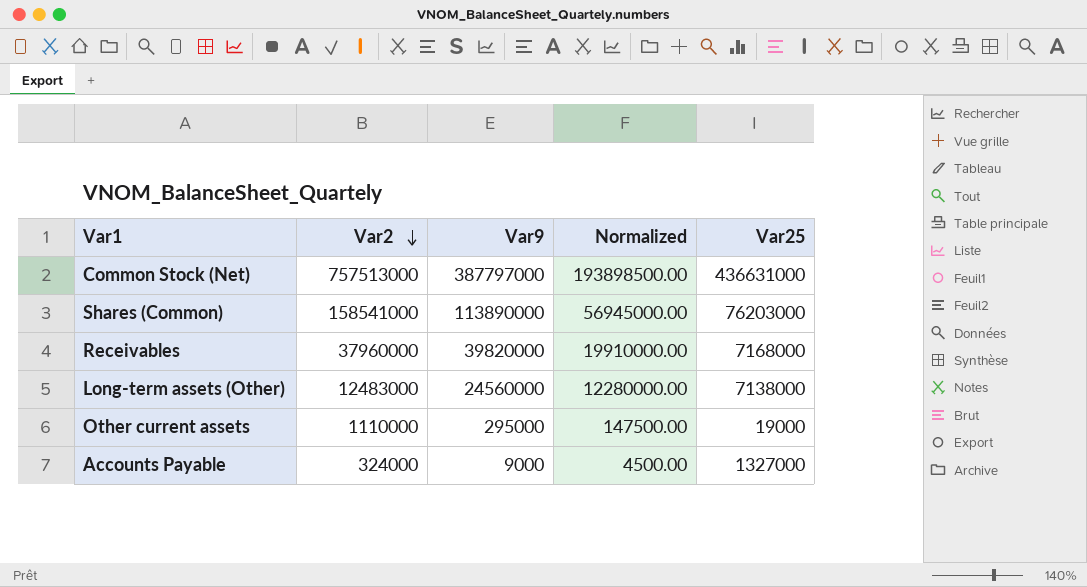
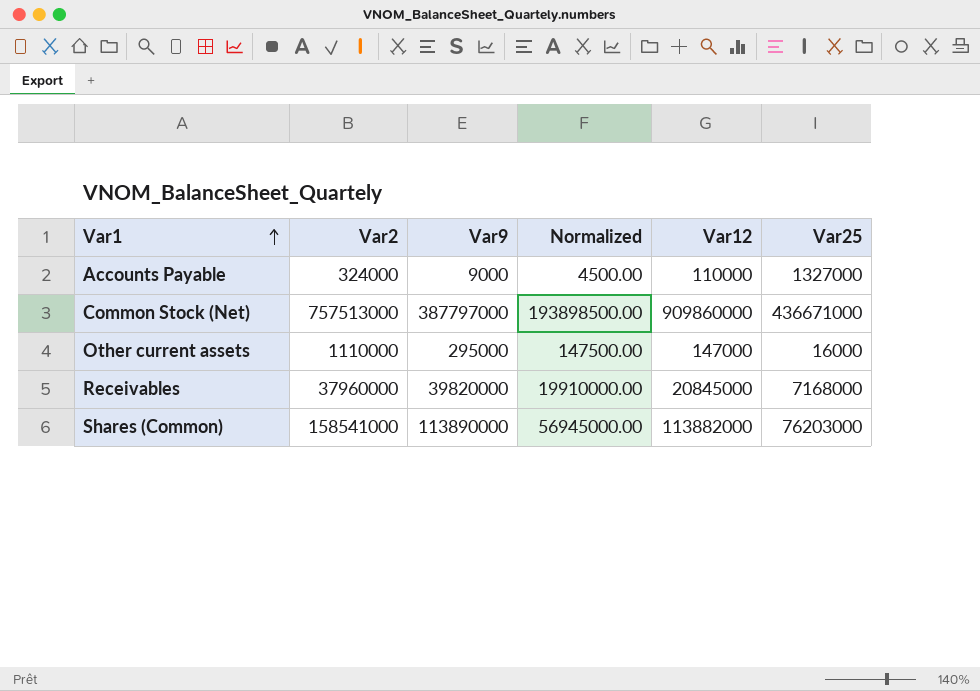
row order: Var2 descending -> Var1 ascending
column Var12 | position: none -> 5
row Long-term assets (Other): 12483000 | 24560000 | 12280000.00 | 7138000 -> none
Common Stock (Net) | Var25: 436631000 -> 436671000
Other current assets | Var25: 19000 -> 16000

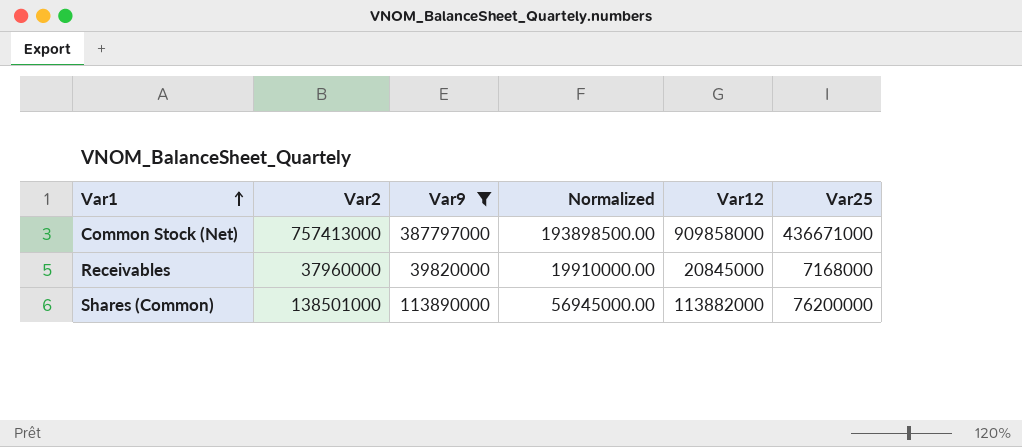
filter: none -> Var9 >= 39820000
Common Stock (Net) | Var2: 757513000 -> 757413000
Common Stock (Net) | Var12: 909860000 -> 909858000
Shares (Common) | Var2: 158541000 -> 138501000
Shares (Common) | Var25: 76203000 -> 76200000

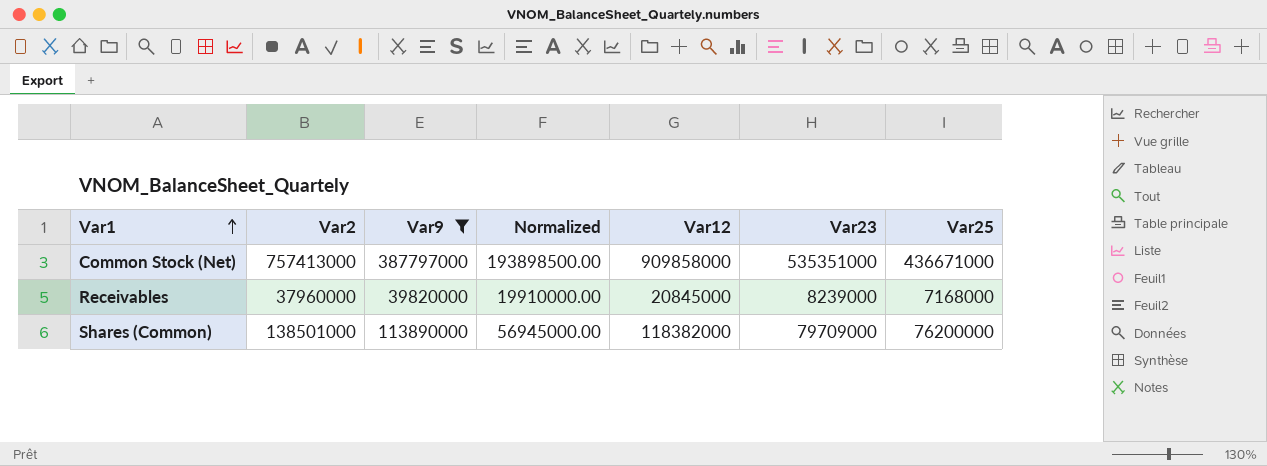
column Var23 | position: none -> 6
Shares (Common) | Var12: 113882000 -> 118382000

